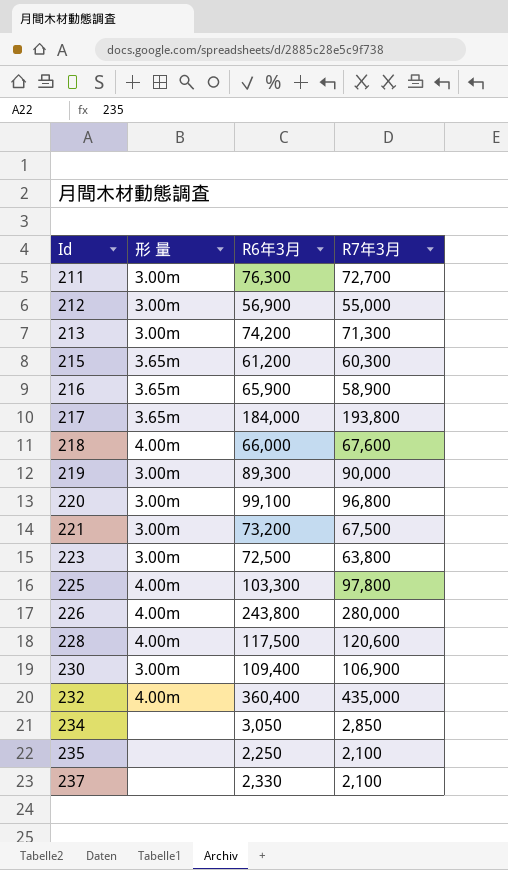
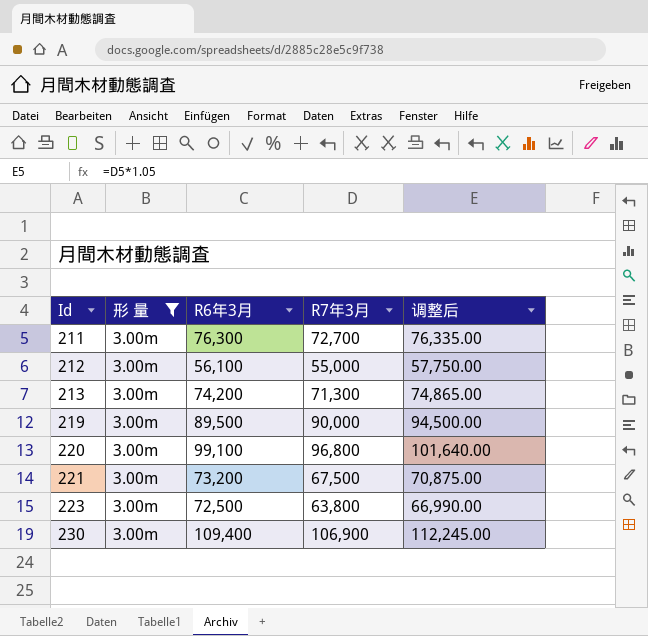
filter: none -> 形 量 = 3.00m
column 调整后 | formula: none -> [R7年3月] * 1.05
212 | R6年3月: 56,900 -> 56,100
219 | R6年3月: 89,300 -> 89,500

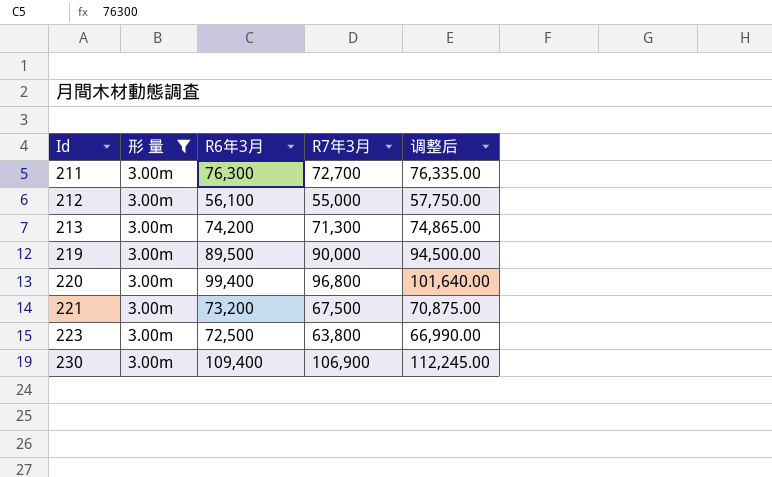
220 | R6年3月: 99,100 -> 99,400

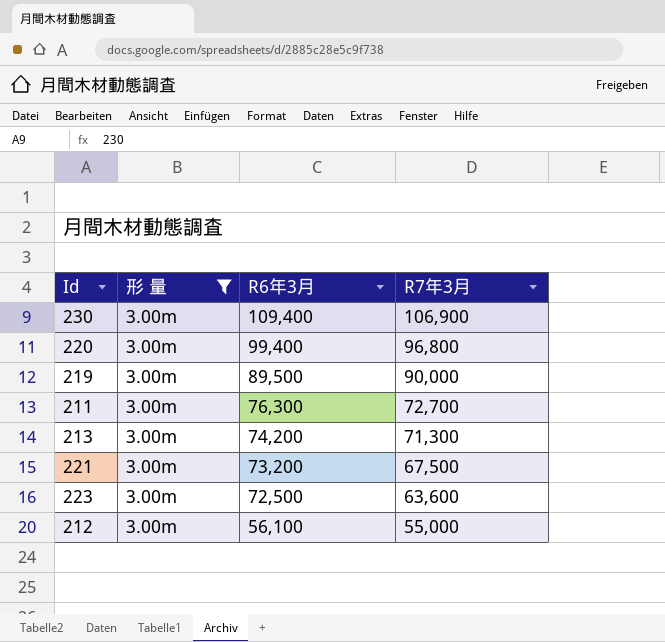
row order: Id ascending -> R6年3月 descending
column 调整后 | formula: [R7年3月] * 1.05 -> none
223 | R7年3月: 63,800 -> 63,600

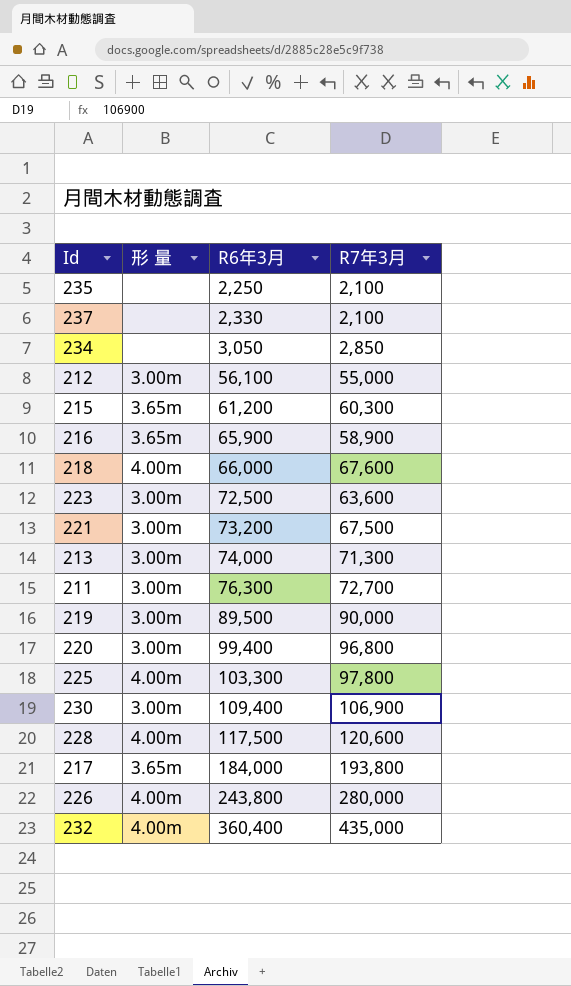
filter: 形 量 = 3.00m -> none
row order: R6年3月 descending -> R6年3月 ascending
213 | R6年3月: 74,200 -> 74,000

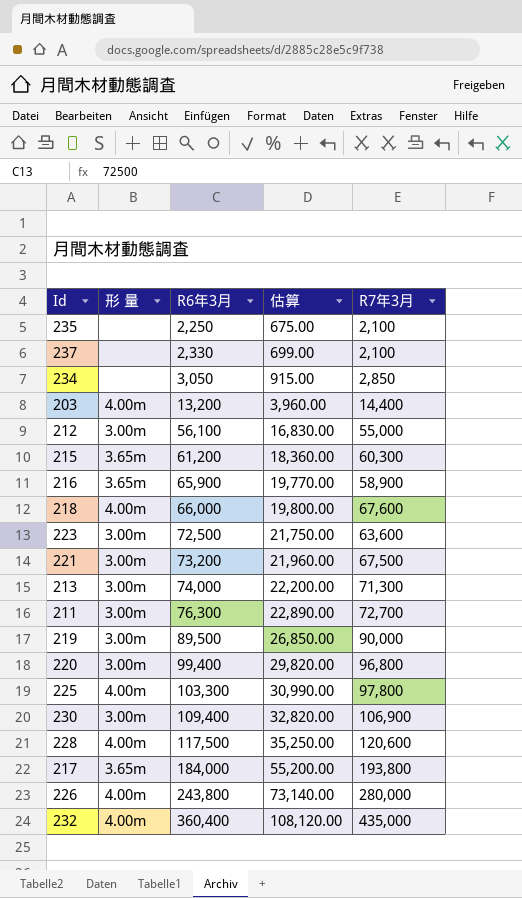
column 估算 | formula: none -> [R6年3月] * 0.3
row 203: none -> 4.00m | 13,200 | 3,960.00 | 14,400

